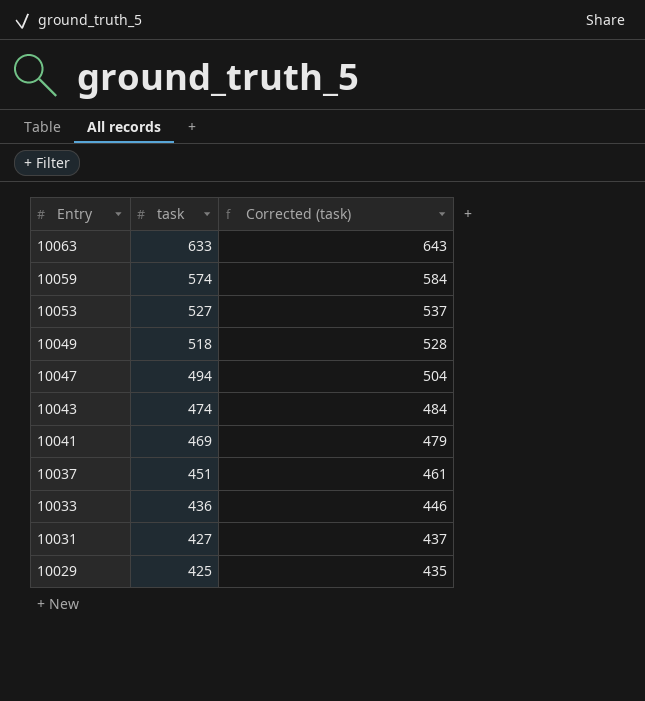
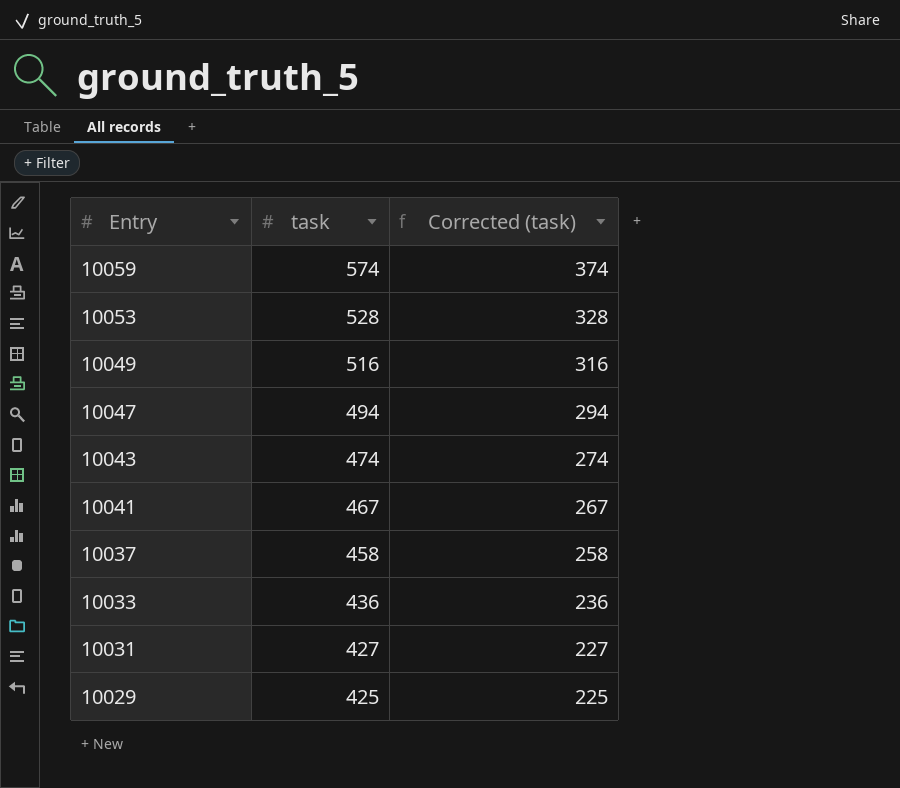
column Corrected (task) | formula: [task] + 10 -> [task] - 200
row 10063: 633 | 643 -> none
10053 | task: 527 -> 528
10049 | task: 518 -> 516
10041 | task: 469 -> 467
10037 | task: 451 -> 458

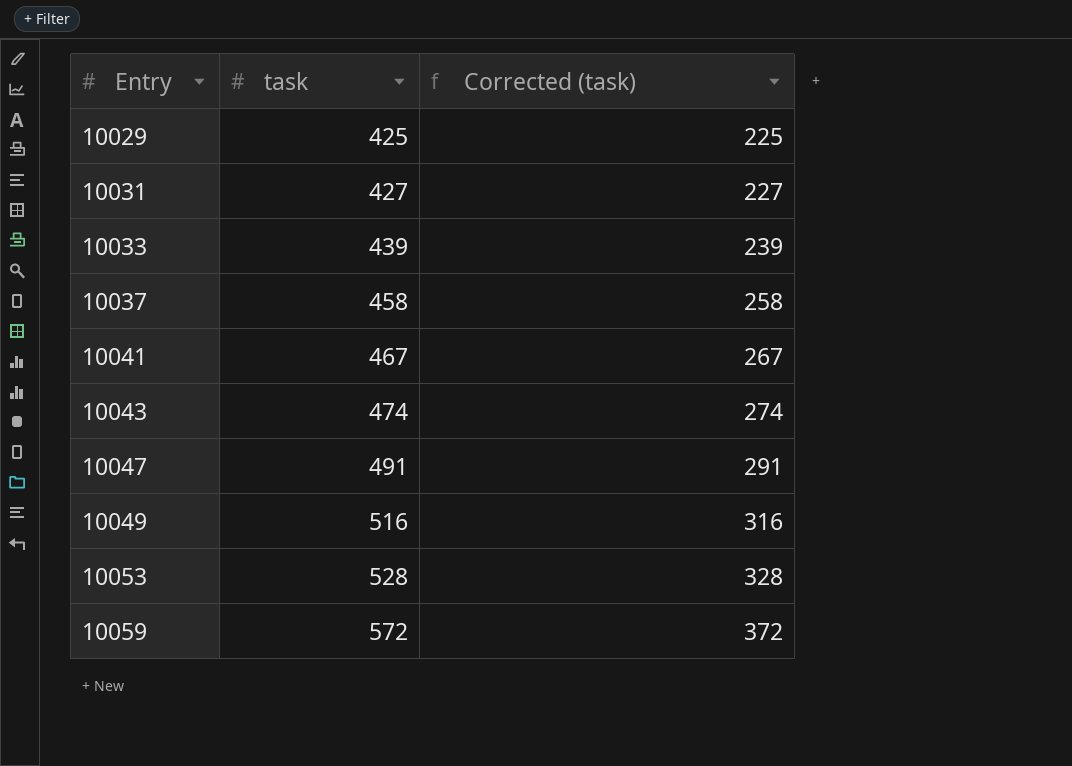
row order: Entry descending -> Entry ascending
10033 | task: 436 -> 439
10033 | Corrected (task): 236 -> 239
10047 | task: 494 -> 491
10047 | Corrected (task): 294 -> 291
10059 | task: 574 -> 572
10059 | Corrected (task): 374 -> 372

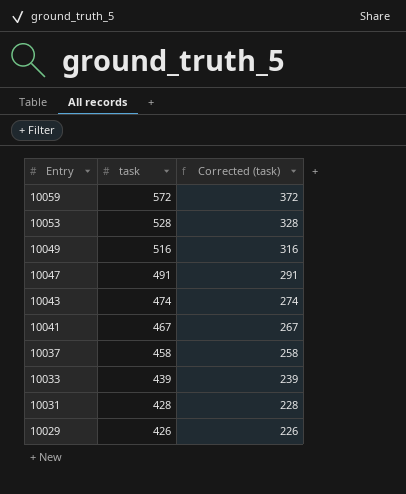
row order: Entry ascending -> Entry descending
10031 | task: 427 -> 428
10031 | Corrected (task): 227 -> 228
10029 | task: 425 -> 426
10029 | Corrected (task): 225 -> 226

